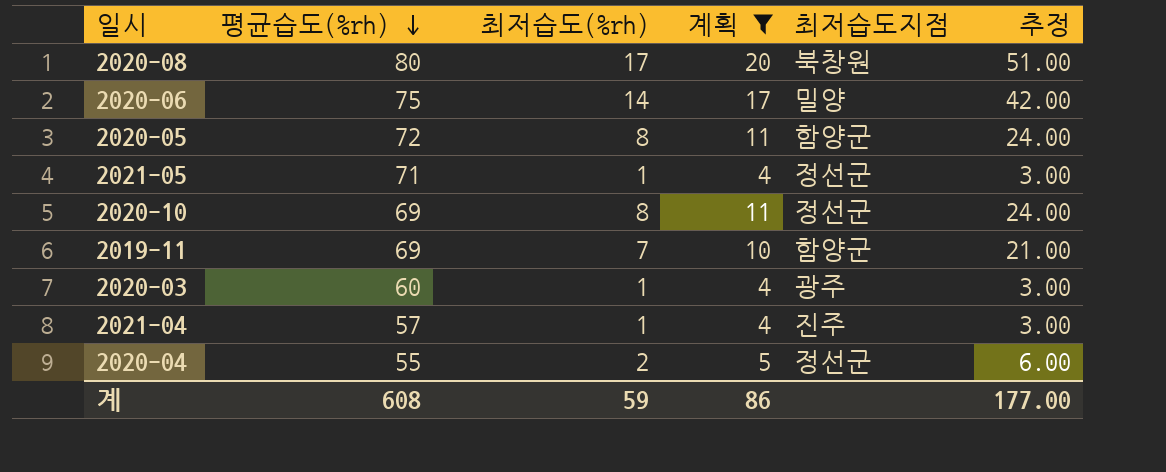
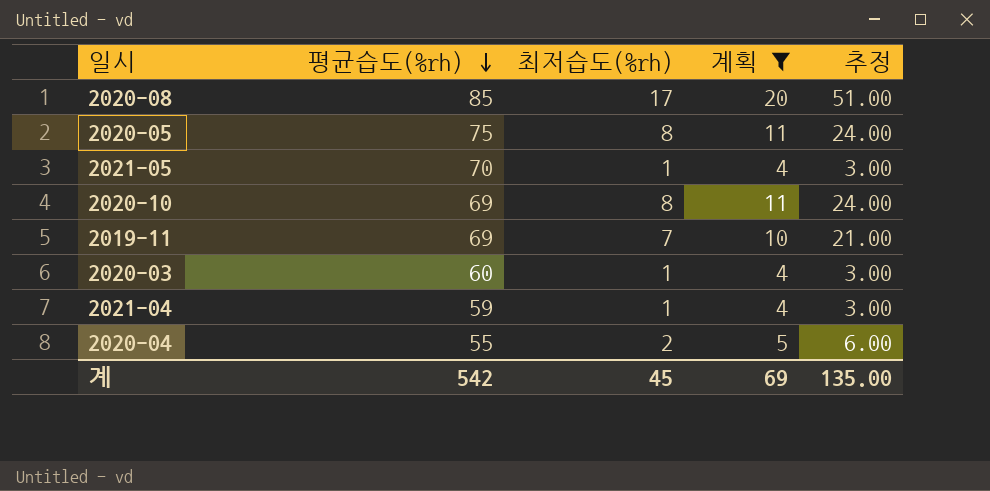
column 최저습도지점 | position: 5 -> none
row 2020-06: 75 | 14 | 17 | 밀양 | 42.00 -> none
2020-08 | 평균습도(%rh): 80 -> 85
2020-05 | 평균습도(%rh): 72 -> 75
2021-05 | 평균습도(%rh): 71 -> 70
2021-04 | 평균습도(%rh): 57 -> 59
계 | 평균습도(%rh): 608 -> 542
계 | 최저습도(%rh): 59 -> 45
계 | 계획: 86 -> 69
계 | 추정: 177.00 -> 135.00

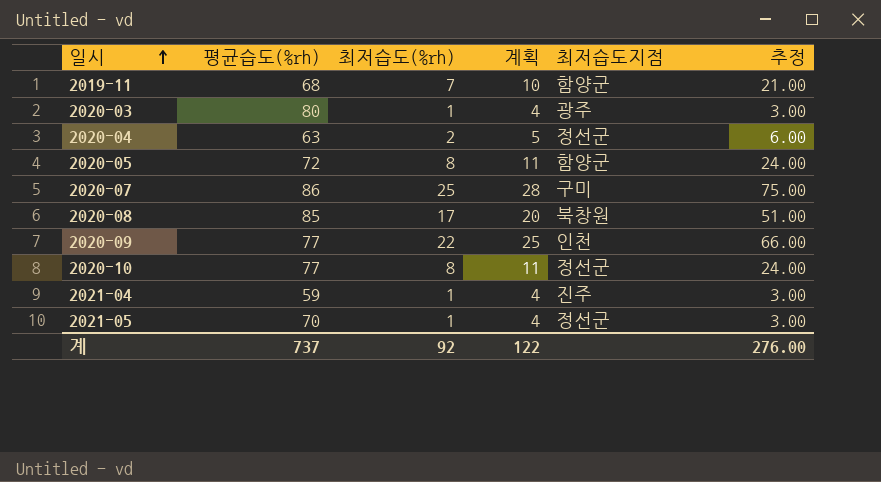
filter: 계획 <= 20 -> none
row order: 평균습도(%rh) descending -> 일시 ascending
column 최저습도지점 | position: none -> 5
2019-11 | 평균습도(%rh): 69 -> 68
2020-03 | 평균습도(%rh): 60 -> 80
2020-04 | 평균습도(%rh): 55 -> 63
2020-05 | 평균습도(%rh): 75 -> 72
2020-10 | 평균습도(%rh): 69 -> 77
계 | 평균습도(%rh): 542 -> 737
계 | 최저습도(%rh): 45 -> 92
계 | 계획: 69 -> 122
계 | 추정: 135.00 -> 276.00

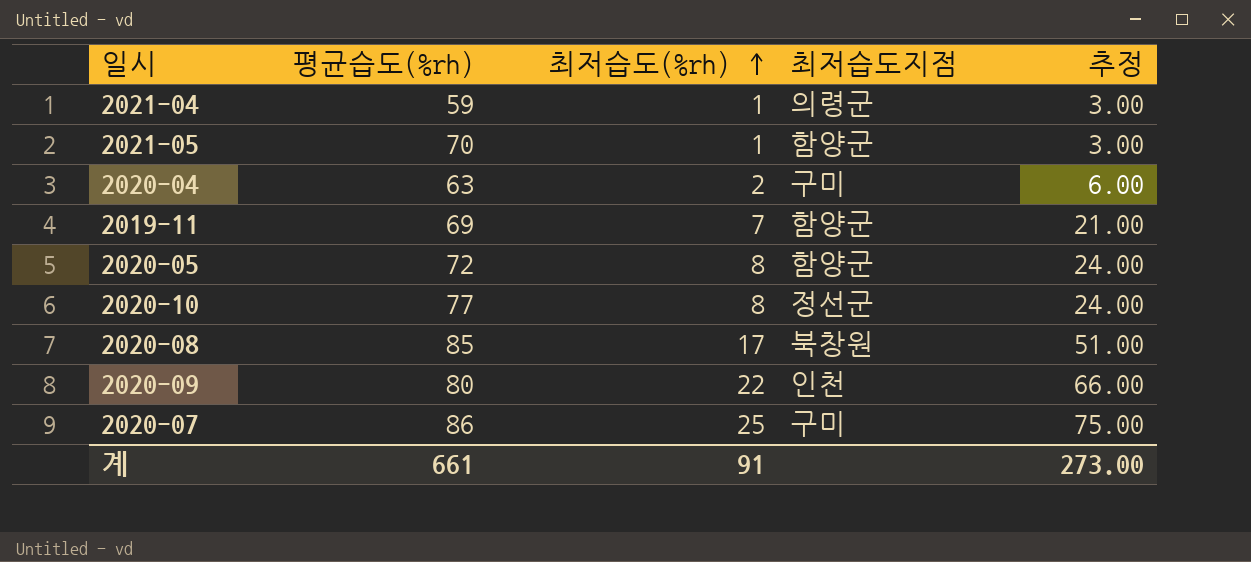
row order: 일시 ascending -> 최저습도(%rh) ascending
column 계획 | formula: [최저습도(%rh)] + 3 -> none
row 2020-03: 80 | 1 | 4 | 광주 | 3.00 -> none
2021-04 | 최저습도지점: 진주 -> 의령군
2021-05 | 최저습도지점: 정선군 -> 함양군
2020-04 | 최저습도지점: 정선군 -> 구미
2019-11 | 평균습도(%rh): 68 -> 69
2020-09 | 평균습도(%rh): 77 -> 80
계 | 평균습도(%rh): 737 -> 661
계 | 최저습도(%rh): 92 -> 91
계 | 추정: 276.00 -> 273.00

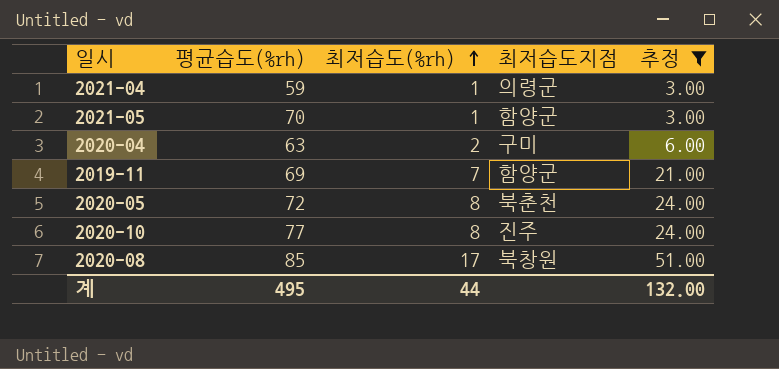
filter: none -> 추정 <= 51.00
2020-05 | 최저습도지점: 함양군 -> 북춘천
2020-10 | 최저습도지점: 정선군 -> 진주
계 | 평균습도(%rh): 661 -> 495
계 | 최저습도(%rh): 91 -> 44
계 | 추정: 273.00 -> 132.00

